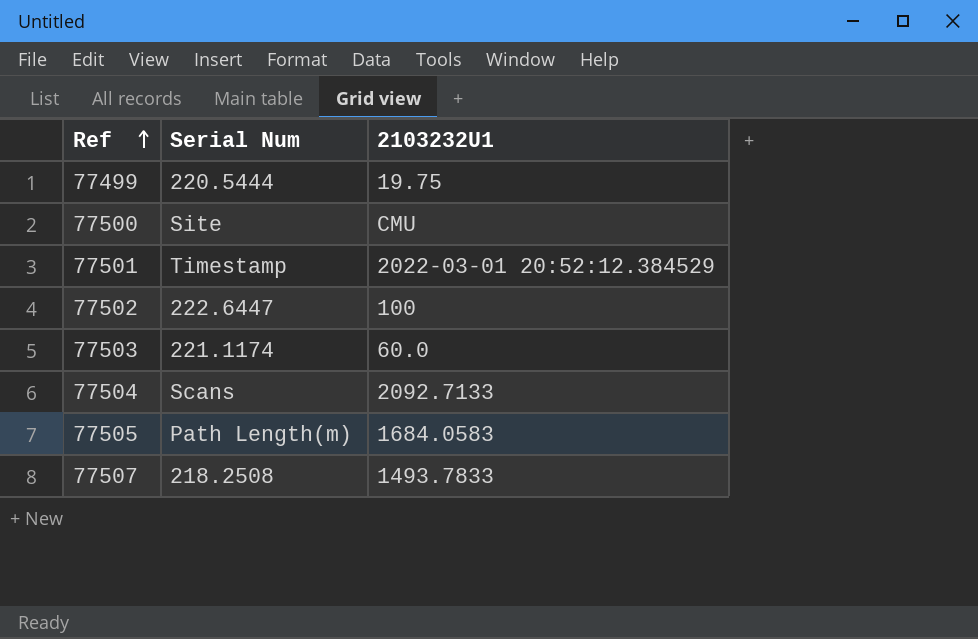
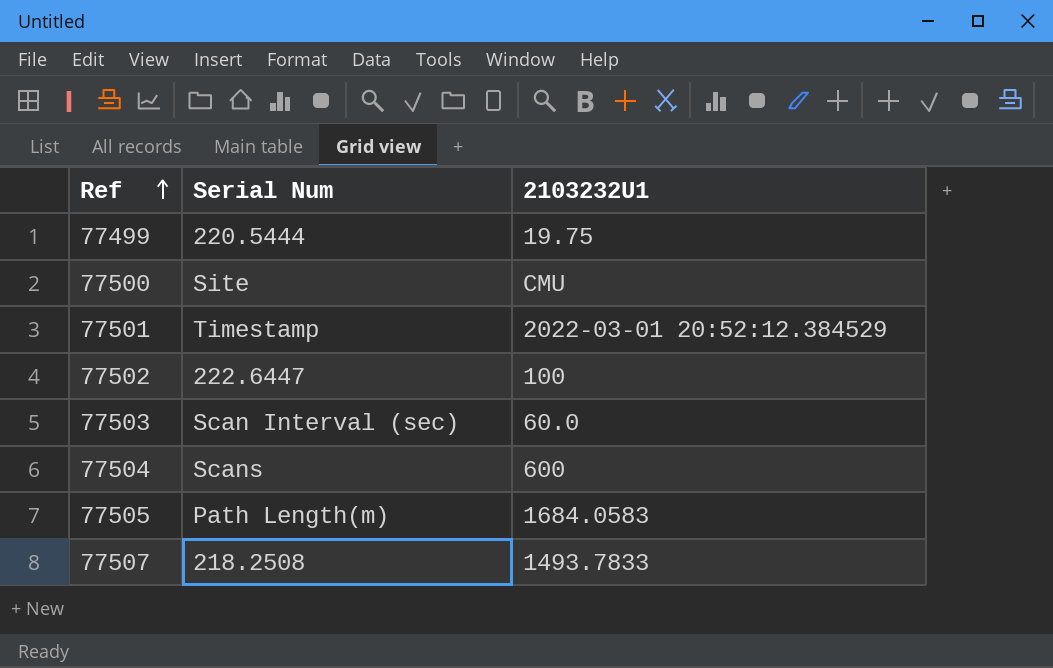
77503 | Serial Num: 221.1174 -> Scan Interval (sec)
77504 | 2103232U1: 2092.7133 -> 600

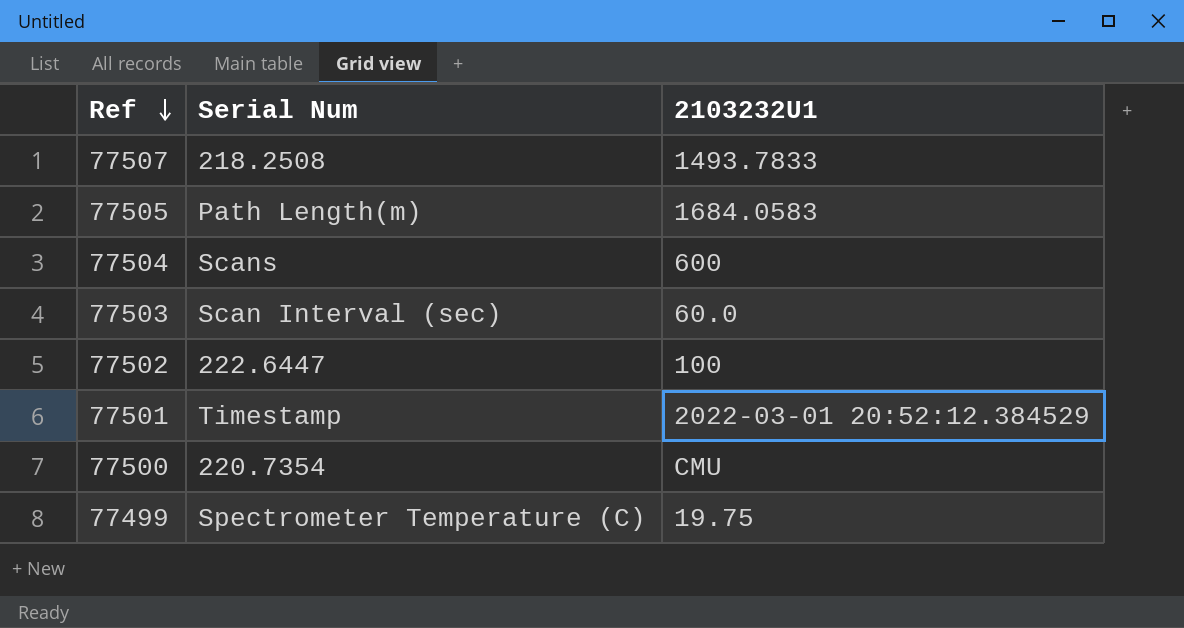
row order: Ref ascending -> Ref descending
77500 | Serial Num: Site -> 220.7354
77499 | Serial Num: 220.5444 -> Spectrometer Temperature (C)

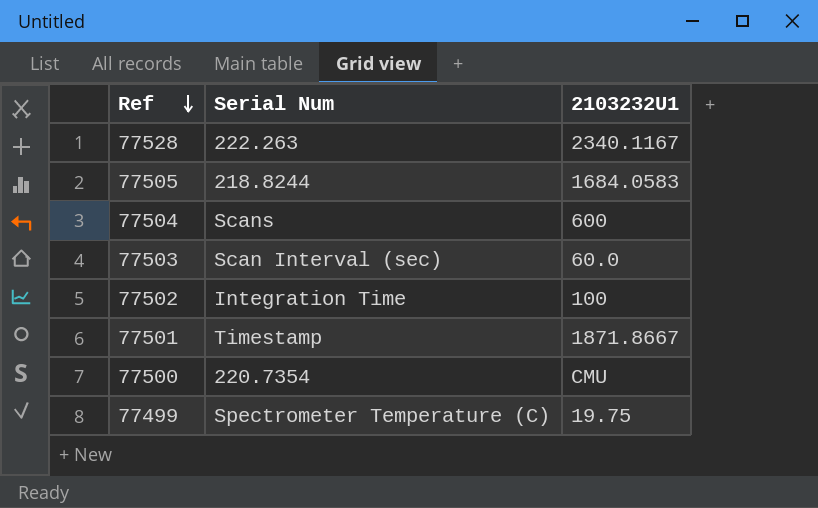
row 77507: 218.2508 | 1493.7833 -> none
row 77528: none -> 222.263 | 2340.1167
77505 | Serial Num: Path Length(m) -> 218.8244
77502 | Serial Num: 222.6447 -> Integration Time
77501 | 2103232U1: 2022-03-01 20:52:12.384529 -> 1871.8667

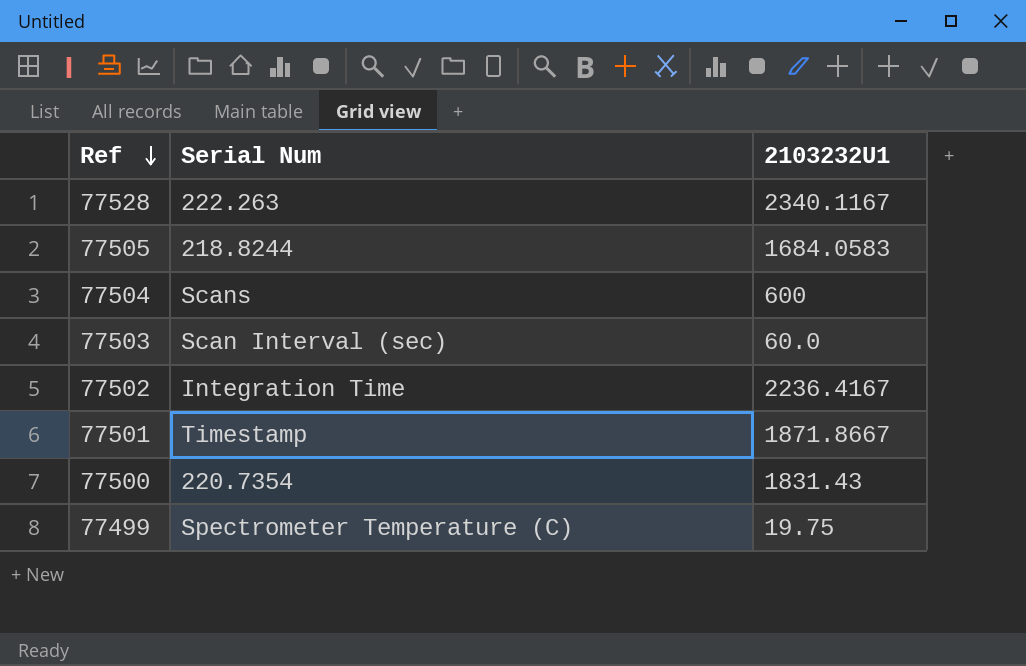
77502 | 2103232U1: 100 -> 2236.4167
77500 | 2103232U1: CMU -> 1831.43

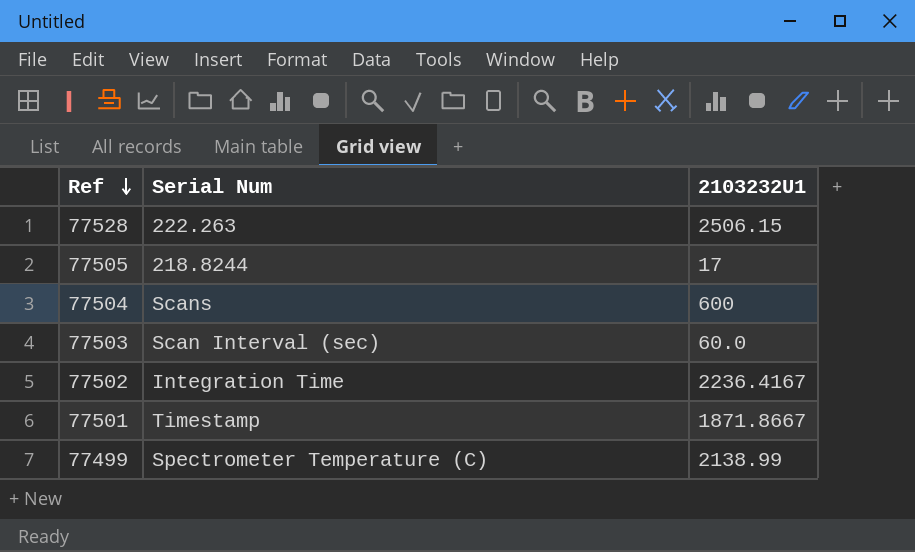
row 77500: 220.7354 | 1831.43 -> none
77528 | 2103232U1: 2340.1167 -> 2506.15
77505 | 2103232U1: 1684.0583 -> 17
77499 | 2103232U1: 19.75 -> 2138.99

